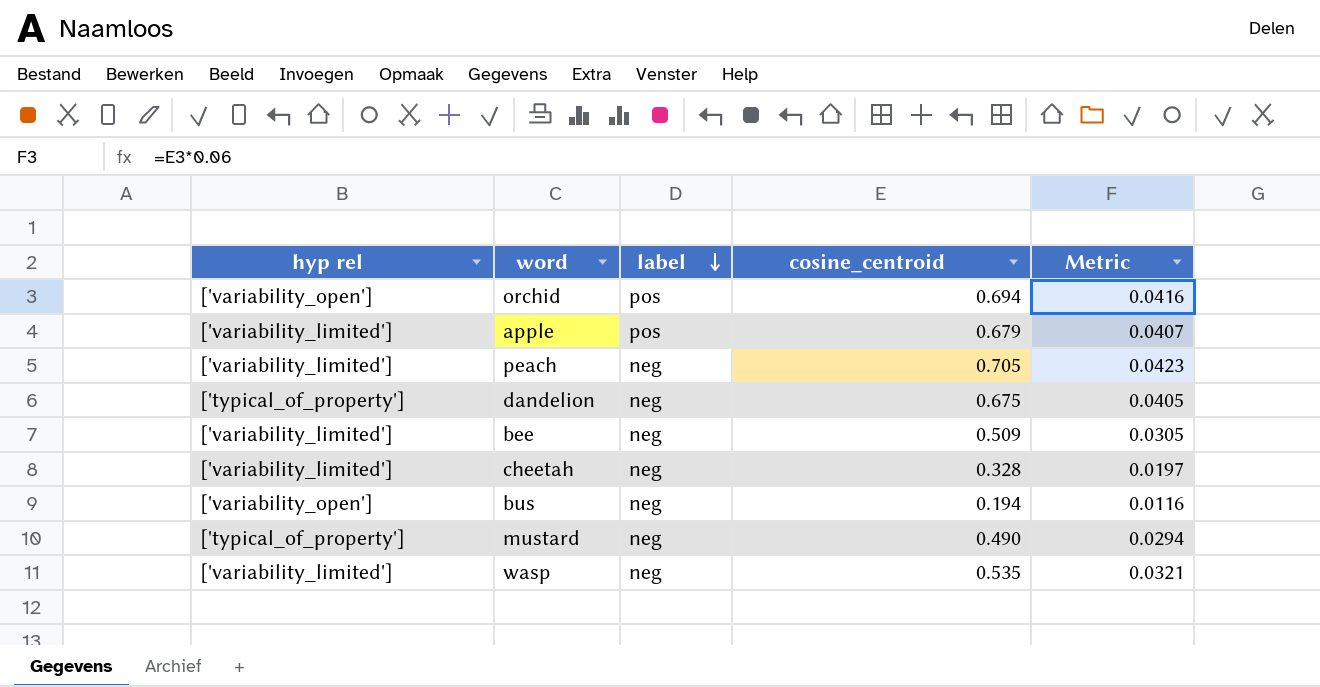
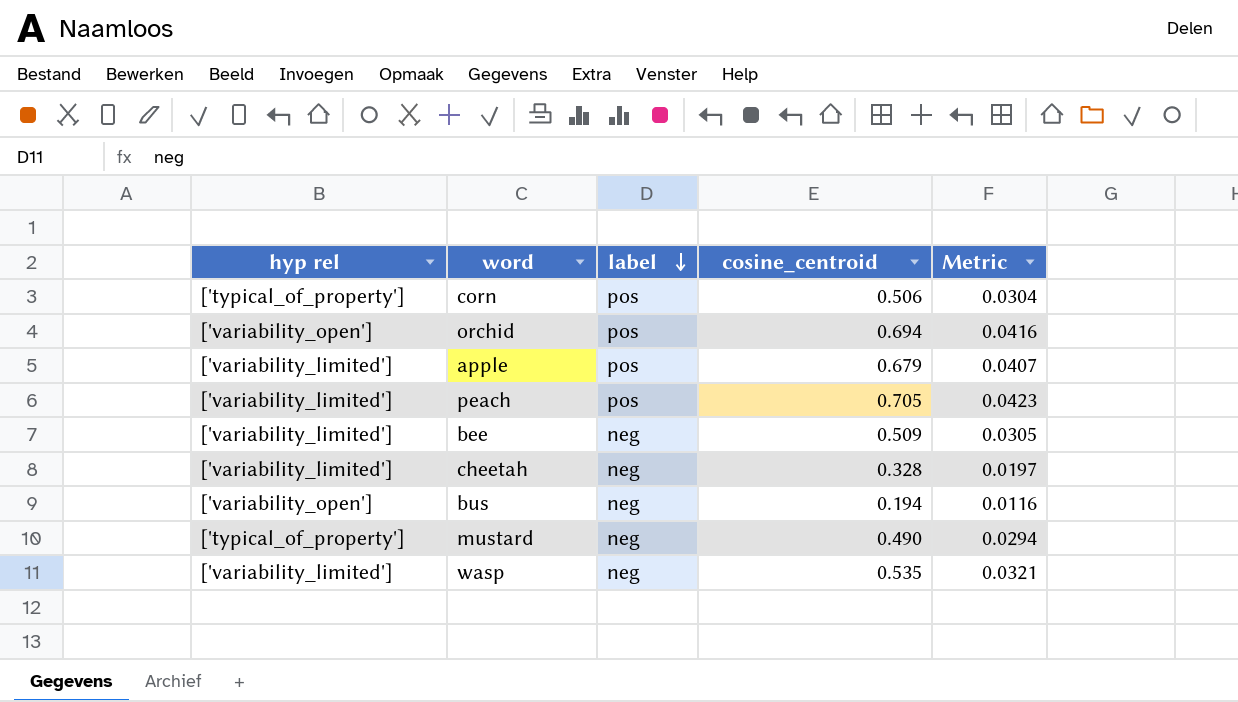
row dandelion: ['typical_of_property'] | neg | 0.675 | 0.0405 -> none
row corn: none -> ['typical_of_property'] | pos | 0.506 | 0.0304
peach | label: neg -> pos

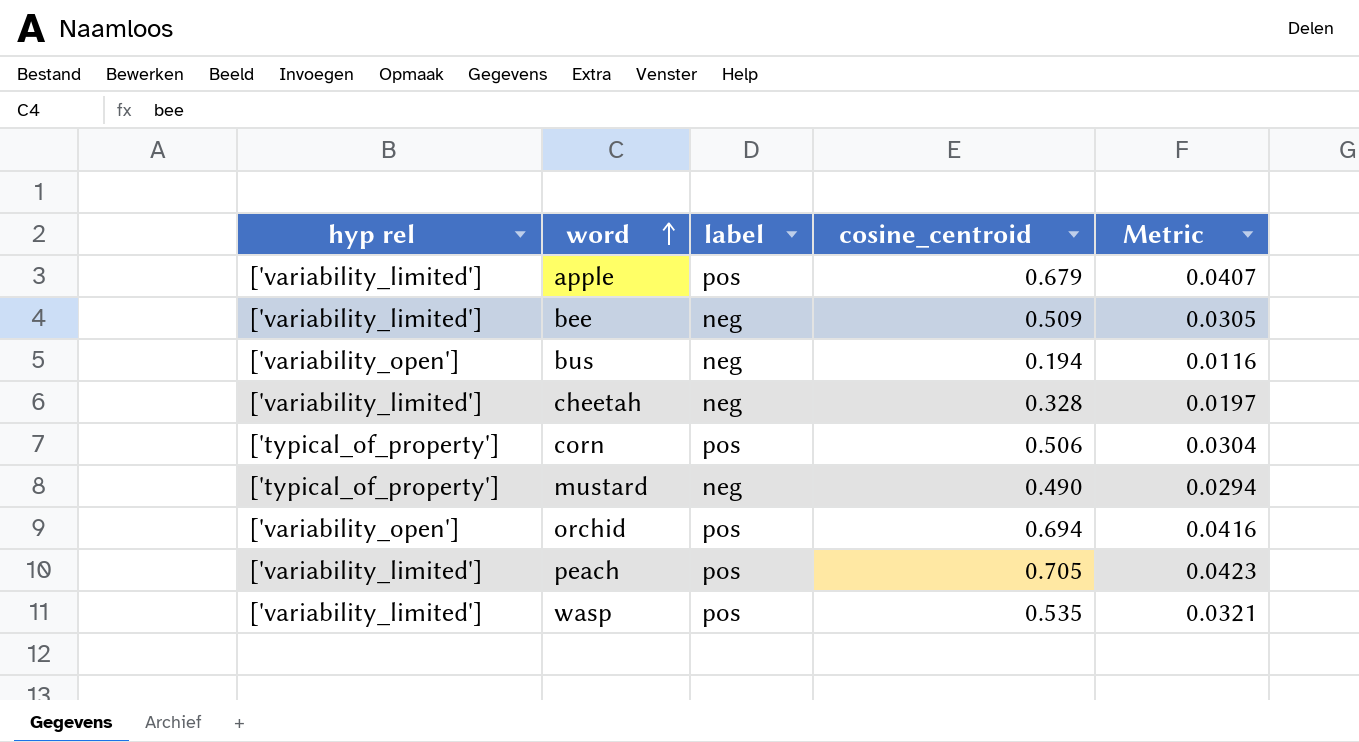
row order: label descending -> word ascending
wasp | label: neg -> pos

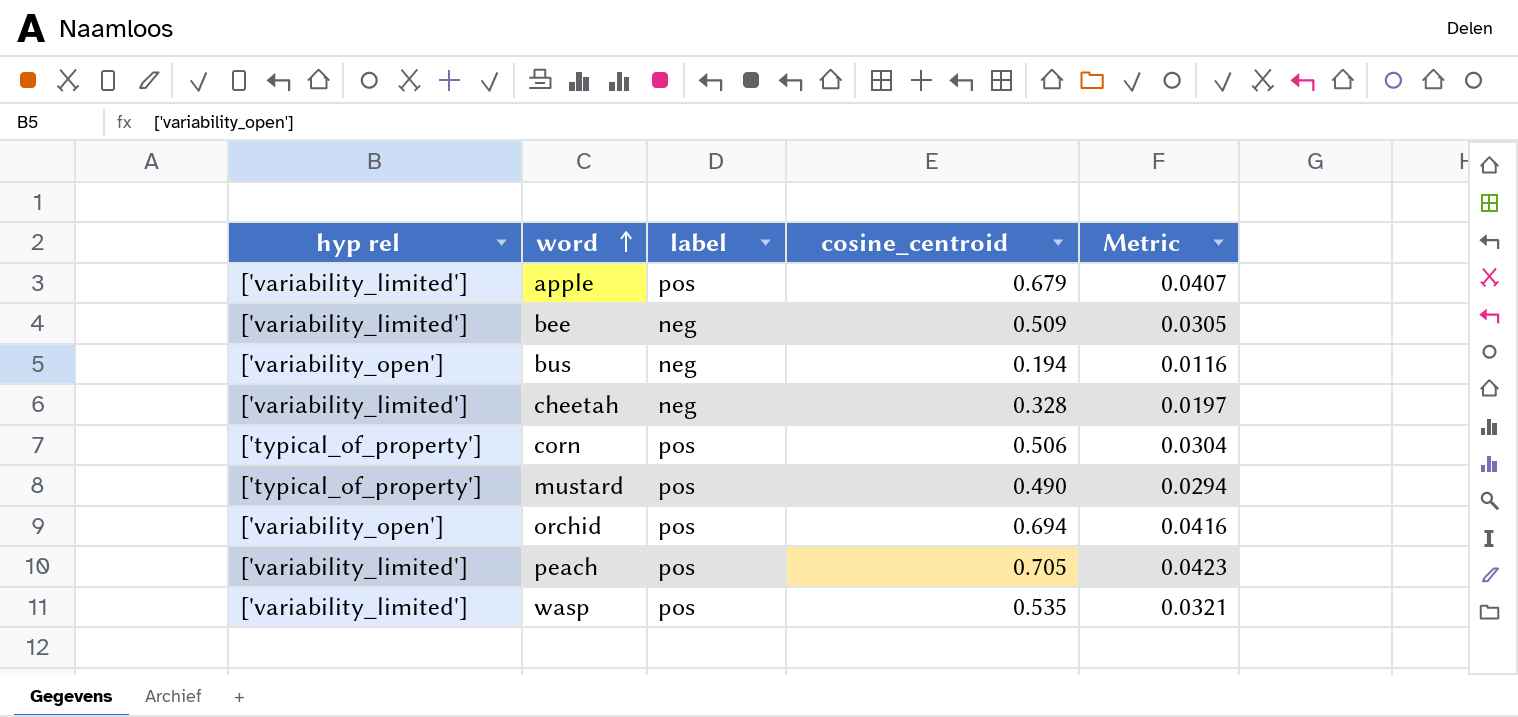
mustard | label: neg -> pos

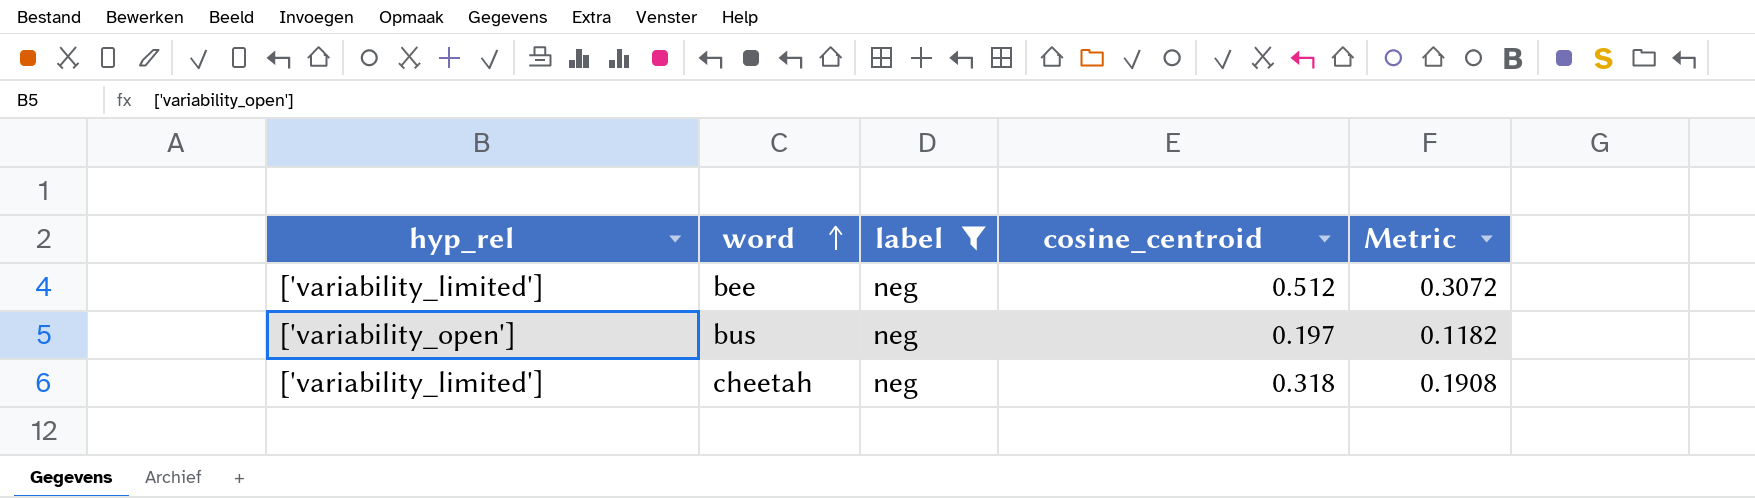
filter: none -> label = neg
column name: hyp rel -> hyp_rel
column Metric | formula: [cosine_centroid] * 0.06 -> [cosine_centroid] * 0.6
bee | cosine_centroid: 0.509 -> 0.512
bus | cosine_centroid: 0.194 -> 0.197
cheetah | cosine_centroid: 0.328 -> 0.318

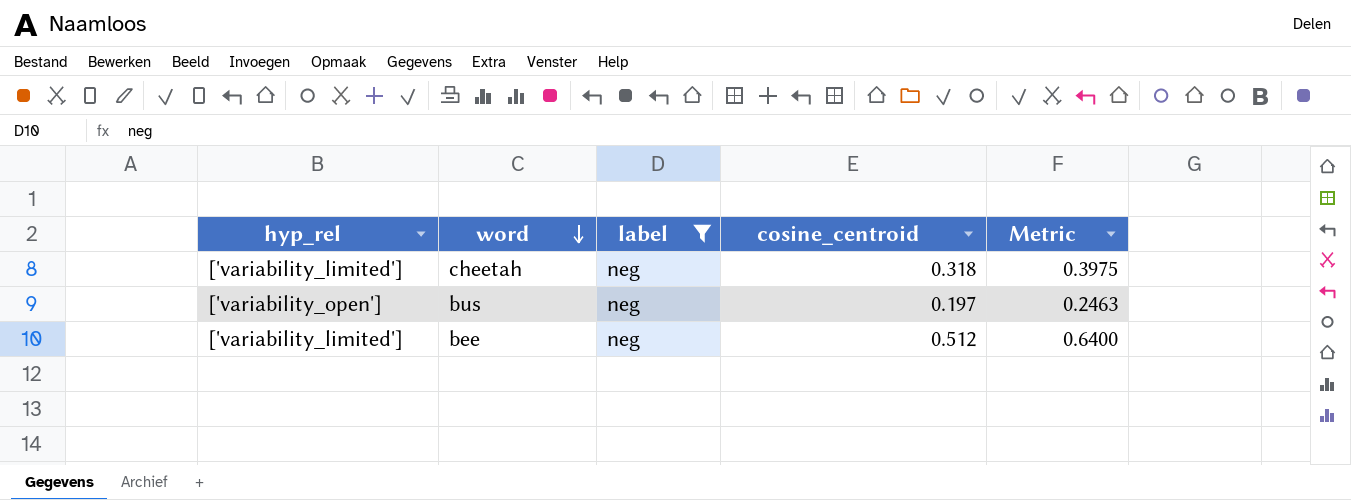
row order: word ascending -> word descending
column Metric | formula: [cosine_centroid] * 0.6 -> [cosine_centroid] * 1.25

